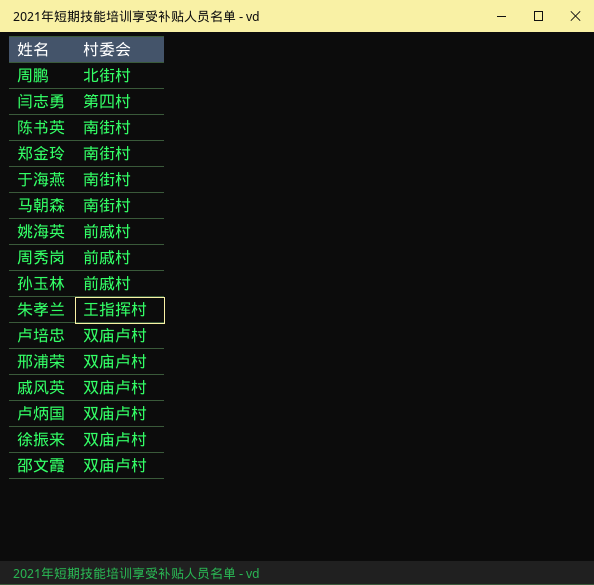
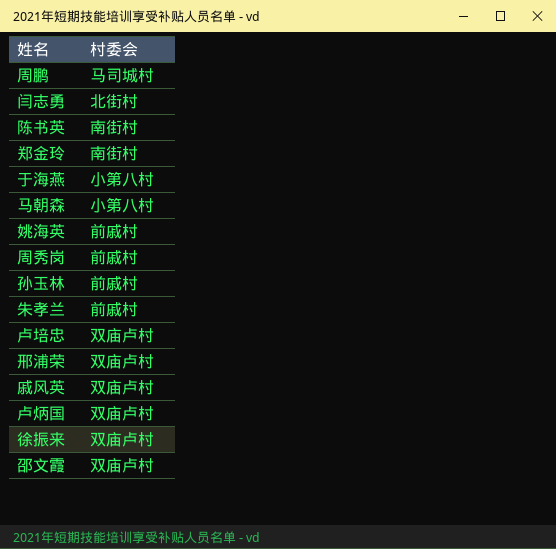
周鹏 | 村委会: 北街村 -> 马司城村
闫志勇 | 村委会: 第四村 -> 北街村
于海燕 | 村委会: 南街村 -> 小第八村
马朝森 | 村委会: 南街村 -> 小第八村
朱孝兰 | 村委会: 王指挥村 -> 前戚村

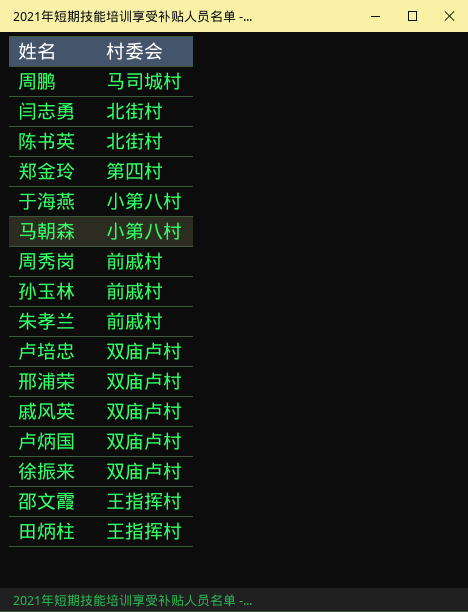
row 姚海英: 前戚村 -> none
陈书英 | 村委会: 南街村 -> 北街村
郑金玲 | 村委会: 南街村 -> 第四村
邵文霞 | 村委会: 双庙卢村 -> 王指挥村
row 田炳柱: none -> 王指挥村

